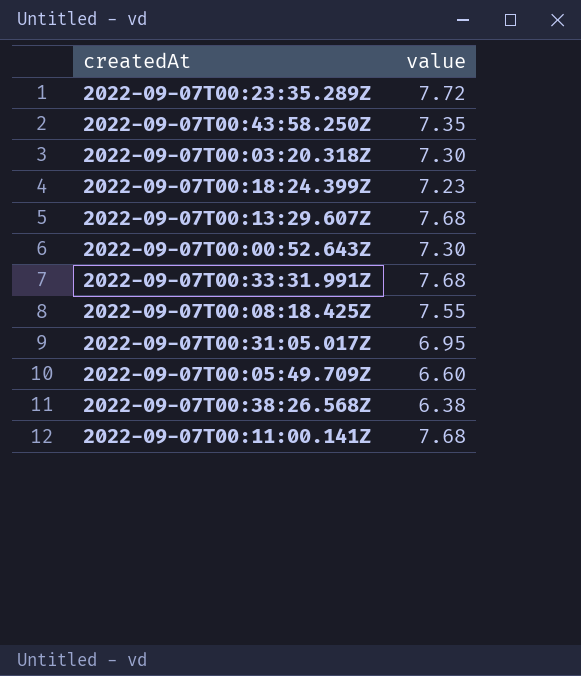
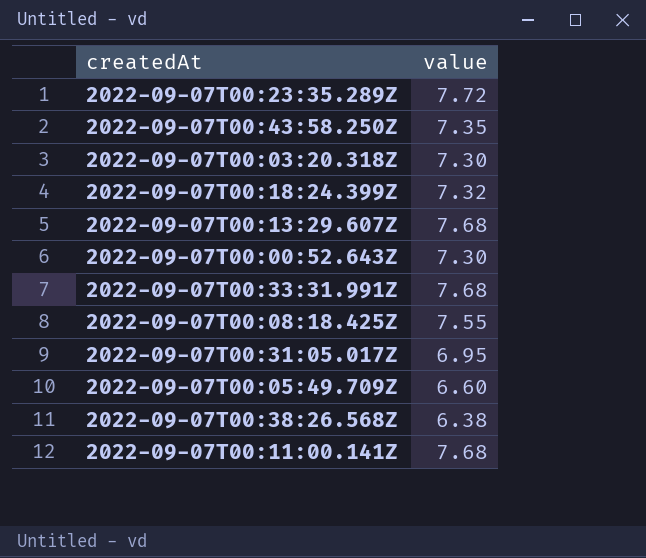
2022-09-07T00:18:24.399Z | value: 7.23 -> 7.32

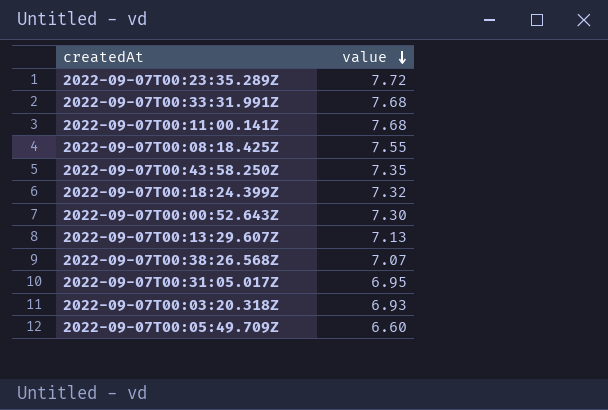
row order: none -> value descending
2022-09-07T00:13:29.607Z | value: 7.68 -> 7.13
2022-09-07T00:38:26.568Z | value: 6.38 -> 7.07
2022-09-07T00:03:20.318Z | value: 7.30 -> 6.93

